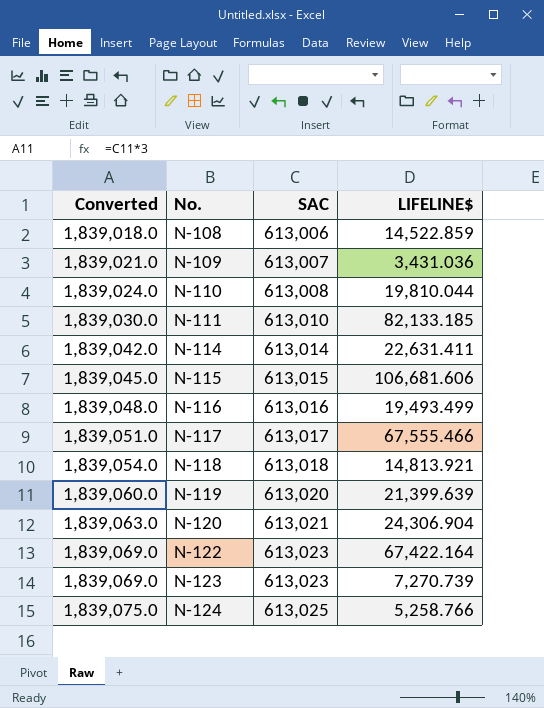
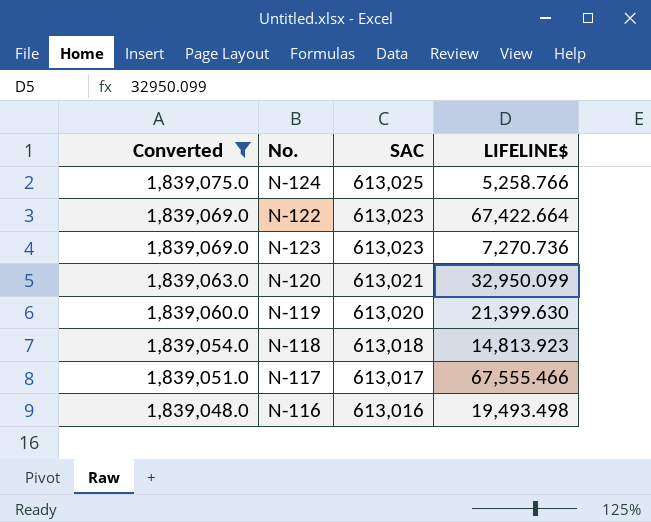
filter: none -> Converted >= 1,839,048.0
row order: Converted ascending -> Converted descending
N-122 | LIFELINE$: 67,422.164 -> 67,422.664
N-123 | LIFELINE$: 7,270.739 -> 7,270.736
N-120 | LIFELINE$: 24,306.904 -> 32,950.099
N-119 | LIFELINE$: 21,399.639 -> 21,399.630
N-118 | LIFELINE$: 14,813.921 -> 14,813.923
N-116 | LIFELINE$: 19,493.499 -> 19,493.498

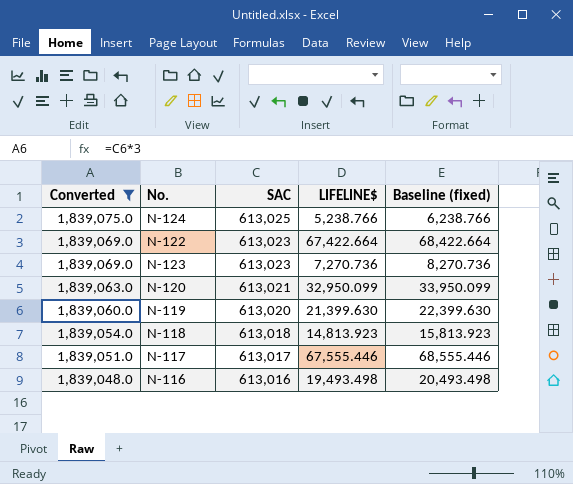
column Baseline (fixed) | formula: none -> [LIFELINE$] + 1000
N-124 | LIFELINE$: 5,258.766 -> 5,238.766
N-117 | LIFELINE$: 67,555.466 -> 67,555.446

